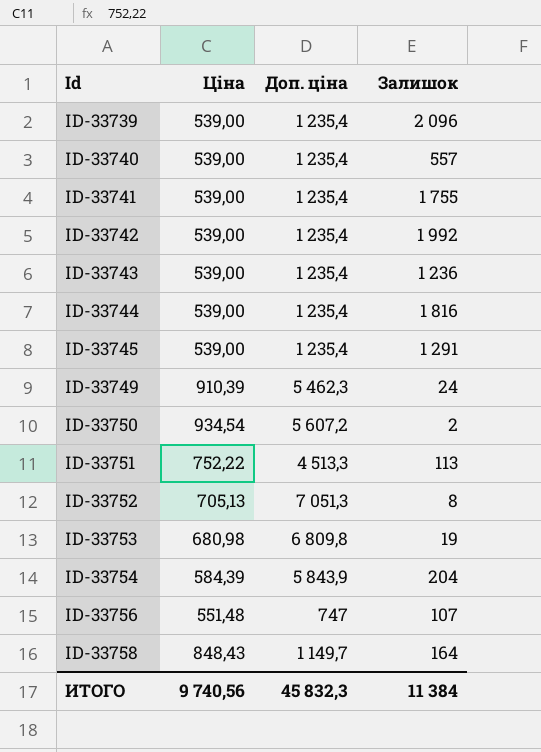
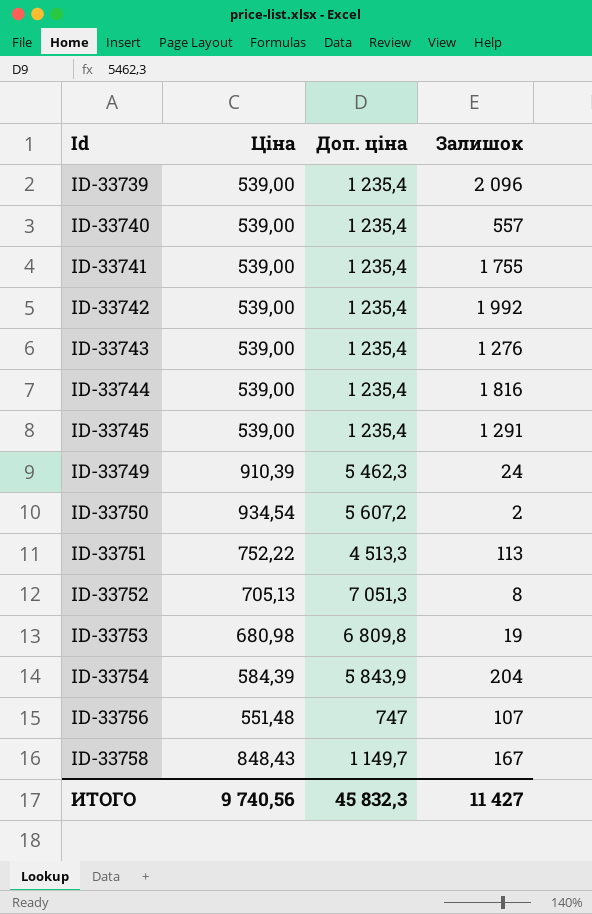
ID-33743 | Залишок: 1 236 -> 1 276
ID-33758 | Залишок: 164 -> 167
ИТОГО | Залишок: 11 384 -> 11 427

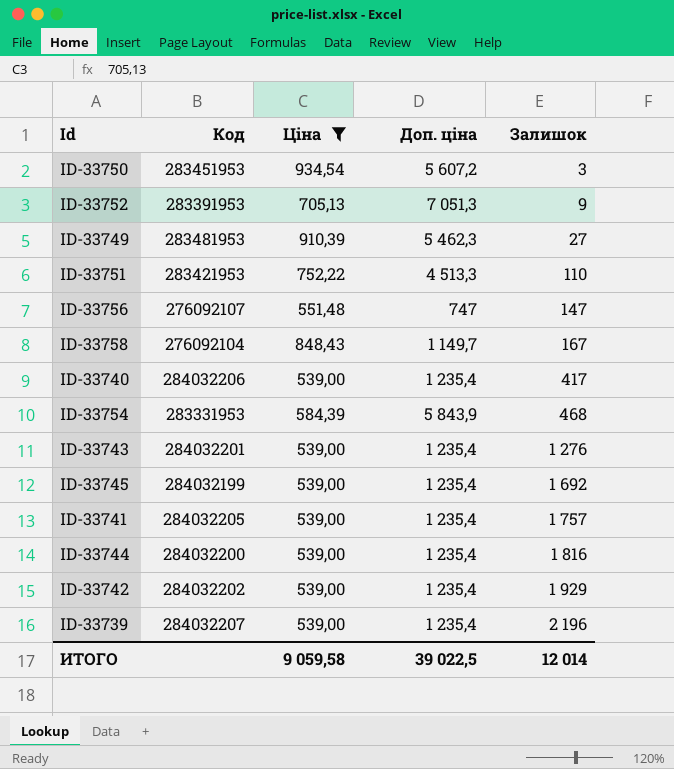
filter: none -> Ціна != 680,98
row order: Id ascending -> Залишок ascending
column Код | position: none -> 2
ID-33750 | Залишок: 2 -> 3
ID-33752 | Залишок: 8 -> 9
ID-33749 | Залишок: 24 -> 27
ID-33751 | Залишок: 113 -> 110
ID-33756 | Залишок: 107 -> 147
ID-33740 | Залишок: 557 -> 417
ID-33754 | Залишок: 204 -> 468
ID-33745 | Залишок: 1 291 -> 1 692
ID-33741 | Залишок: 1 755 -> 1 757
ID-33742 | Залишок: 1 992 -> 1 929
ID-33739 | Залишок: 2 096 -> 2 196
ИТОГО | Ціна: 9 740,56 -> 9 059,58
ИТОГО | Доп. ціна: 45 832,3 -> 39 022,5
ИТОГО | Залишок: 11 427 -> 12 014

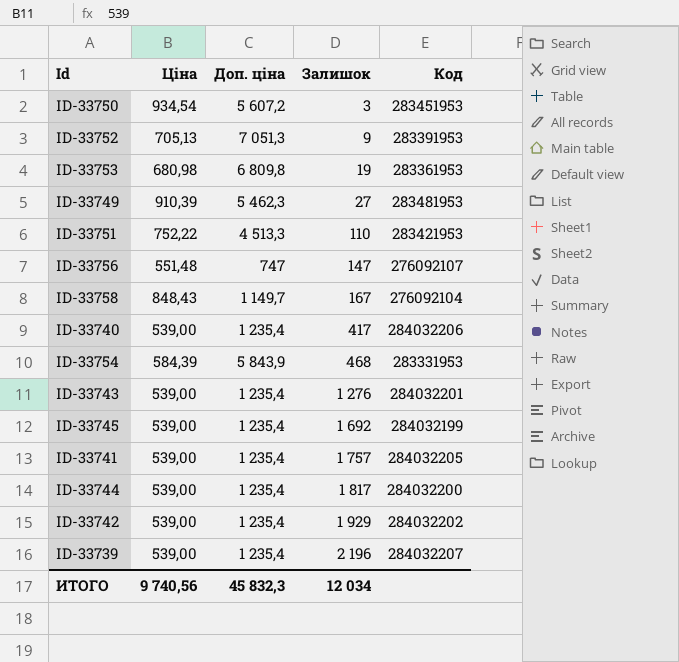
filter: Ціна != 680,98 -> none
column Код | position: 2 -> 5
ID-33744 | Залишок: 1 816 -> 1 817
ИТОГО | Ціна: 9 059,58 -> 9 740,56
ИТОГО | Доп. ціна: 39 022,5 -> 45 832,3
ИТОГО | Залишок: 12 014 -> 12 034

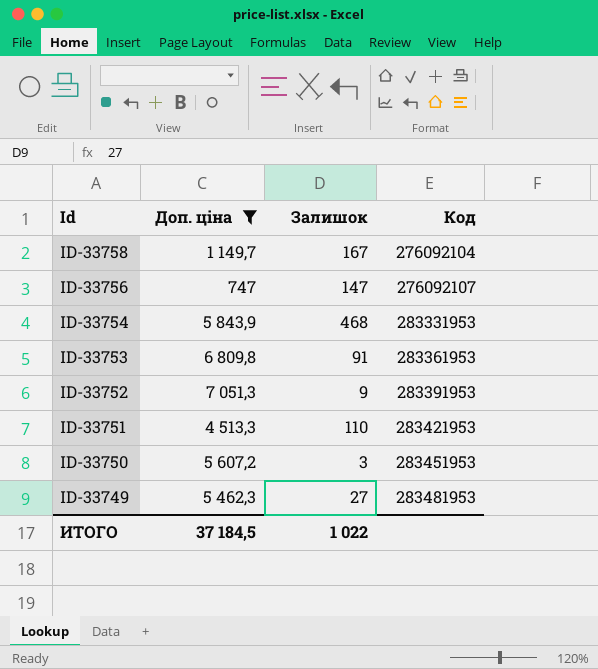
filter: none -> Доп. ціна != 1 235,4
row order: Залишок ascending -> Id descending
column Ціна | position: 2 -> none
ID-33753 | Залишок: 19 -> 91
ИТОГО | Доп. ціна: 45 832,3 -> 37 184,5
ИТОГО | Залишок: 12 034 -> 1 022

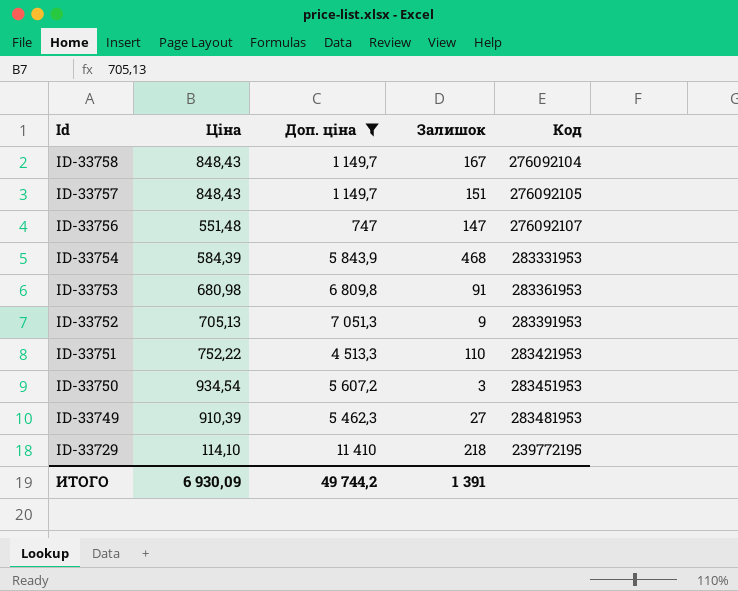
column Ціна | position: none -> 2
row ID-33757: none -> 848,43 | 1 149,7 | 151 | 276092105
row ID-33729: none -> 114,10 | 11 410 | 218 | 239772195
ИТОГО | Доп. ціна: 37 184,5 -> 49 744,2
ИТОГО | Залишок: 1 022 -> 1 391

